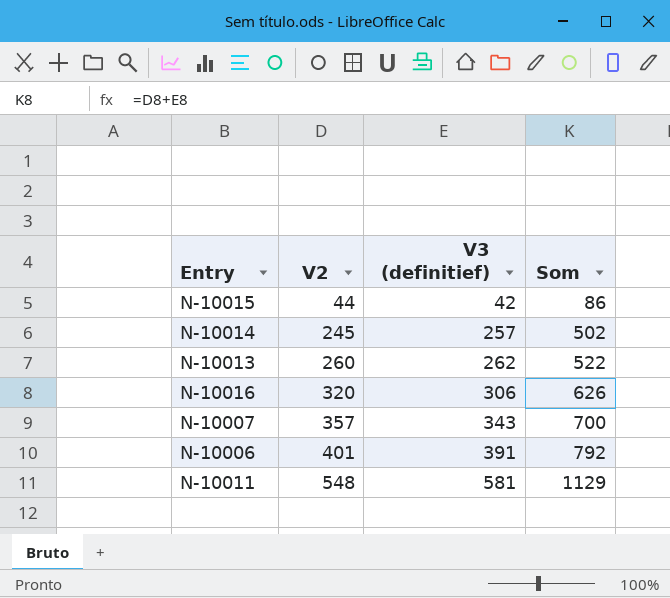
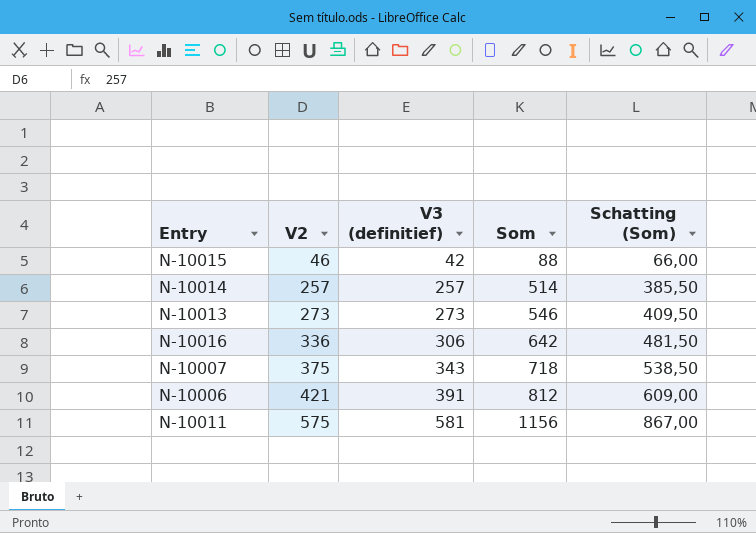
column Schatting (Som) | formula: none -> [Som] * 0,75
N-10015 | V2: 44 -> 46
N-10015 | Som: 86 -> 88
N-10014 | V2: 245 -> 257
N-10014 | Som: 502 -> 514
N-10013 | V2: 260 -> 273
N-10013 | V3 (definitief): 262 -> 273
N-10013 | Som: 522 -> 546
N-10016 | V2: 320 -> 336
N-10016 | Som: 626 -> 642
N-10007 | V2: 357 -> 375
N-10007 | Som: 700 -> 718
N-10006 | V2: 401 -> 421
N-10006 | Som: 792 -> 812
N-10011 | V2: 548 -> 575
N-10011 | Som: 1129 -> 1156

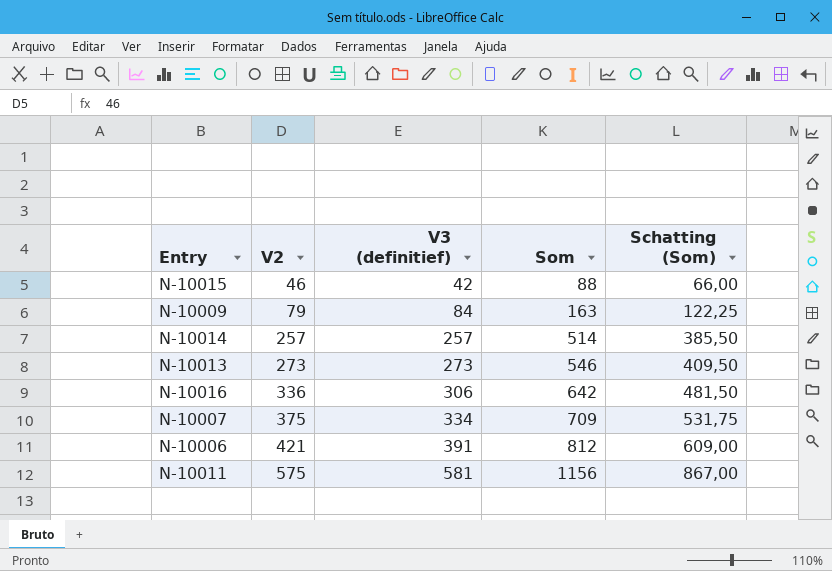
row N-10009: none -> 79 | 84 | 163 | 122,25
N-10007 | V3 (definitief): 343 -> 334
N-10007 | Som: 718 -> 709
N-10007 | Schatting (Som): 538,50 -> 531,75

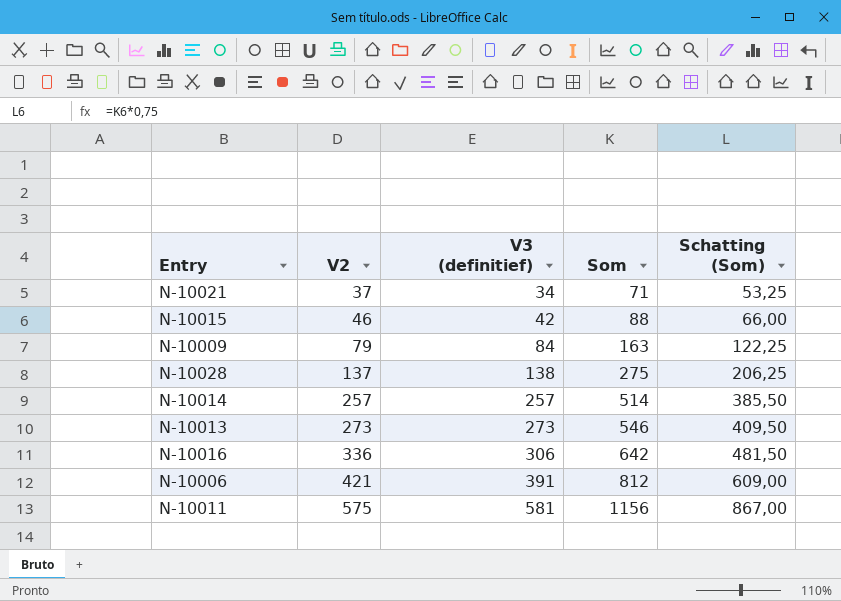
row N-10007: 375 | 334 | 709 | 531,75 -> none
row N-10021: none -> 37 | 34 | 71 | 53,25
row N-10028: none -> 137 | 138 | 275 | 206,25

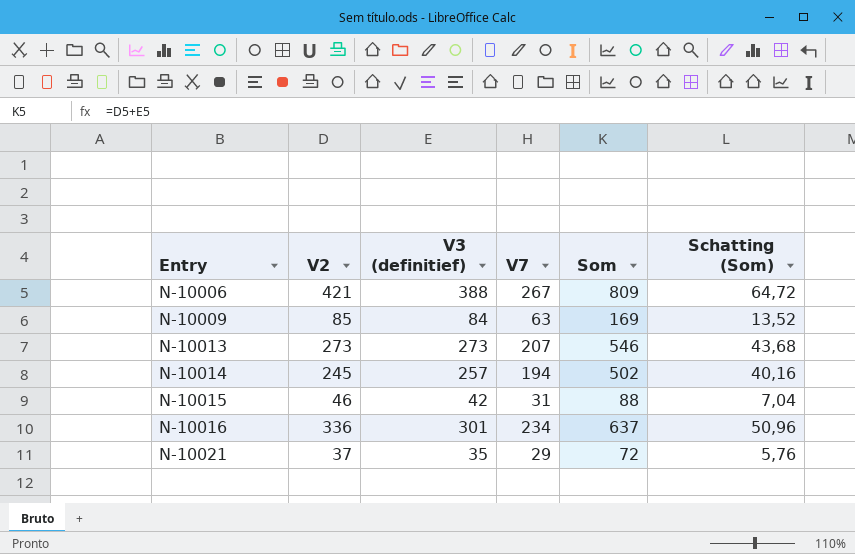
row order: V2 ascending -> Entry ascending
column V7 | position: none -> 4
column Schatting (Som) | formula: [Som] * 0,75 -> [Som] * 0,08
row N-10028: 137 | 138 | 275 | 206,25 -> none
row N-10011: 575 | 581 | 1156 | 867,00 -> none
N-10006 | V3 (definitief): 391 -> 388
N-10006 | Som: 812 -> 809
N-10009 | V2: 79 -> 85
N-10009 | Som: 163 -> 169
N-10014 | V2: 257 -> 245
N-10014 | Som: 514 -> 502
N-10016 | V3 (definitief): 306 -> 301
N-10016 | Som: 642 -> 637
N-10021 | V3 (definitief): 34 -> 35
N-10021 | Som: 71 -> 72

